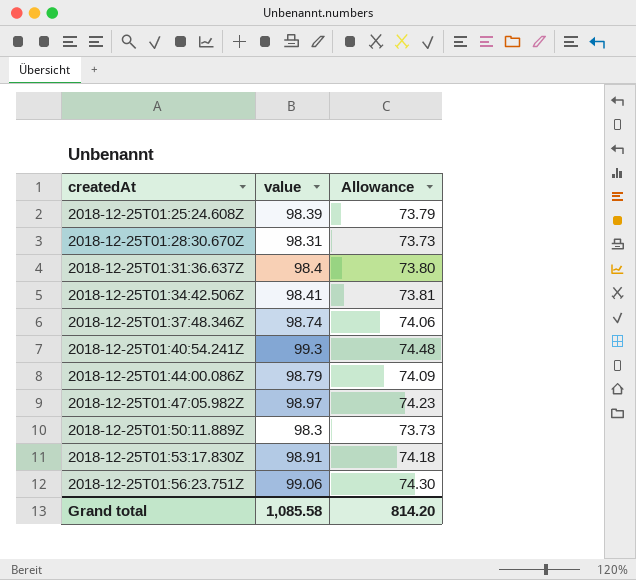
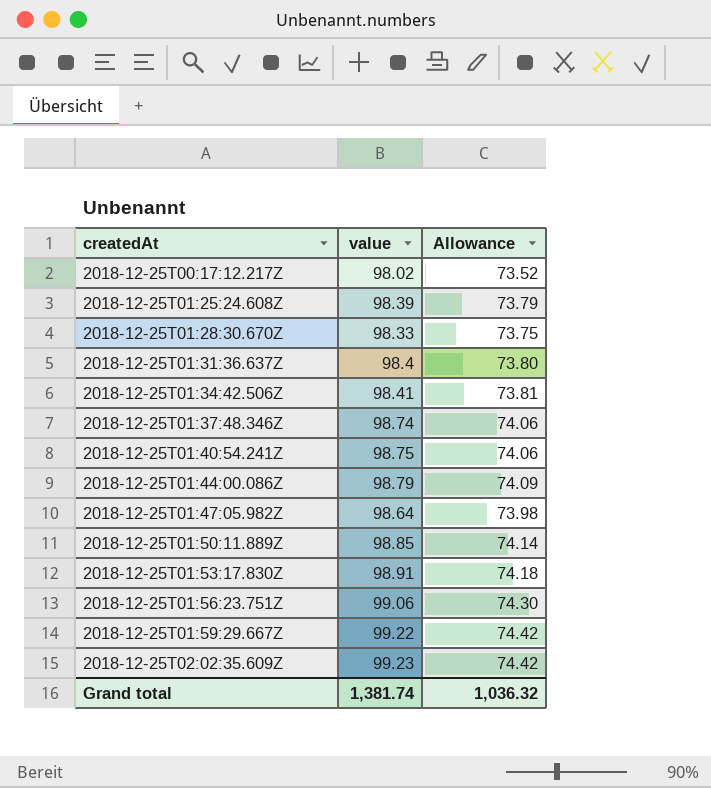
row 2018-12-25T00:17:12.217Z: none -> 98.02 | 73.52
2018-12-25T01:28:30.670Z | value: 98.31 -> 98.33
2018-12-25T01:28:30.670Z | Allowance: 73.73 -> 73.75
2018-12-25T01:40:54.241Z | value: 99.3 -> 98.75
2018-12-25T01:40:54.241Z | Allowance: 74.48 -> 74.06
2018-12-25T01:47:05.982Z | value: 98.97 -> 98.64
2018-12-25T01:47:05.982Z | Allowance: 74.23 -> 73.98
2018-12-25T01:50:11.889Z | value: 98.3 -> 98.85
2018-12-25T01:50:11.889Z | Allowance: 73.73 -> 74.14
row 2018-12-25T01:59:29.667Z: none -> 99.22 | 74.42
row 2018-12-25T02:02:35.609Z: none -> 99.23 | 74.42
Grand total | value: 1,085.58 -> 1,381.74
Grand total | Allowance: 814.20 -> 1,036.32

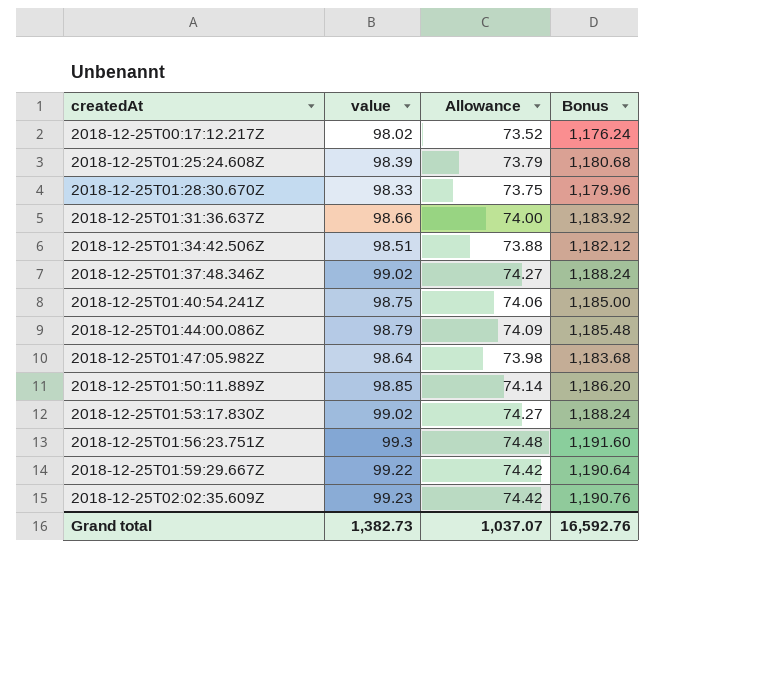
column Bonus | formula: none -> [value] * 12
2018-12-25T01:31:36.637Z | value: 98.4 -> 98.66
2018-12-25T01:31:36.637Z | Allowance: 73.80 -> 74.00
2018-12-25T01:34:42.506Z | value: 98.41 -> 98.51
2018-12-25T01:34:42.506Z | Allowance: 73.81 -> 73.88
2018-12-25T01:37:48.346Z | value: 98.74 -> 99.02
2018-12-25T01:37:48.346Z | Allowance: 74.06 -> 74.27
2018-12-25T01:53:17.830Z | value: 98.91 -> 99.02
2018-12-25T01:53:17.830Z | Allowance: 74.18 -> 74.27
2018-12-25T01:56:23.751Z | value: 99.06 -> 99.3
2018-12-25T01:56:23.751Z | Allowance: 74.30 -> 74.48
Grand total | value: 1,381.74 -> 1,382.73
Grand total | Allowance: 1,036.32 -> 1,037.07

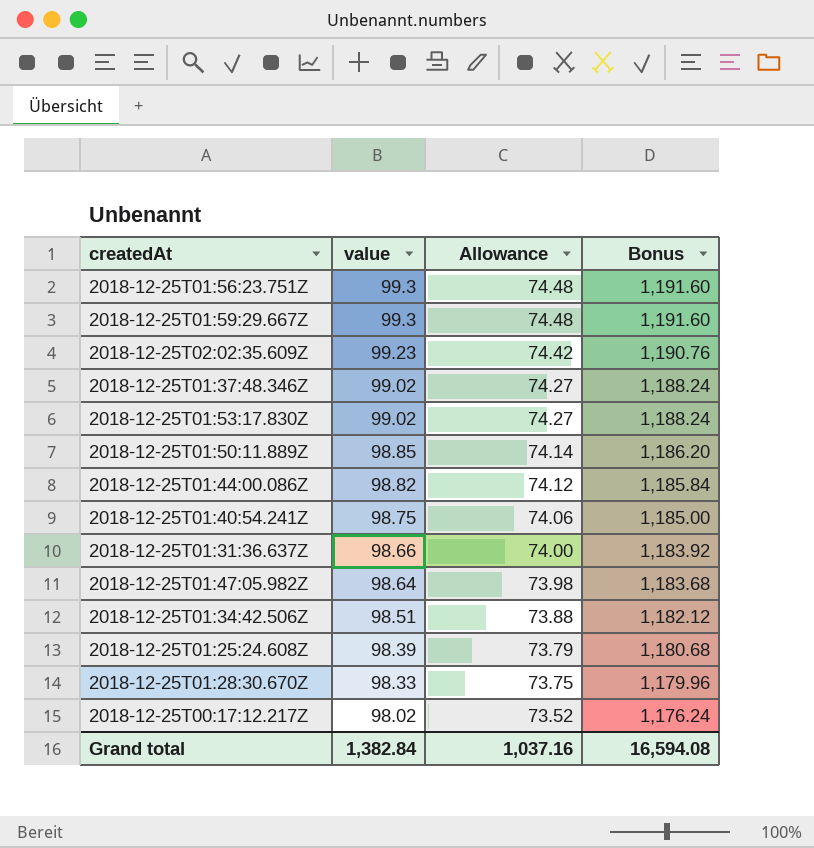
row order: createdAt ascending -> value descending
2018-12-25T01:59:29.667Z | value: 99.22 -> 99.3
2018-12-25T01:59:29.667Z | Allowance: 74.42 -> 74.48
2018-12-25T01:59:29.667Z | Bonus: 1,190.64 -> 1,191.60
2018-12-25T01:44:00.086Z | value: 98.79 -> 98.82
2018-12-25T01:44:00.086Z | Allowance: 74.09 -> 74.12
2018-12-25T01:44:00.086Z | Bonus: 1,185.48 -> 1,185.84
Grand total | value: 1,382.73 -> 1,382.84
Grand total | Allowance: 1,037.07 -> 1,037.16
Grand total | Bonus: 16,592.76 -> 16,594.08

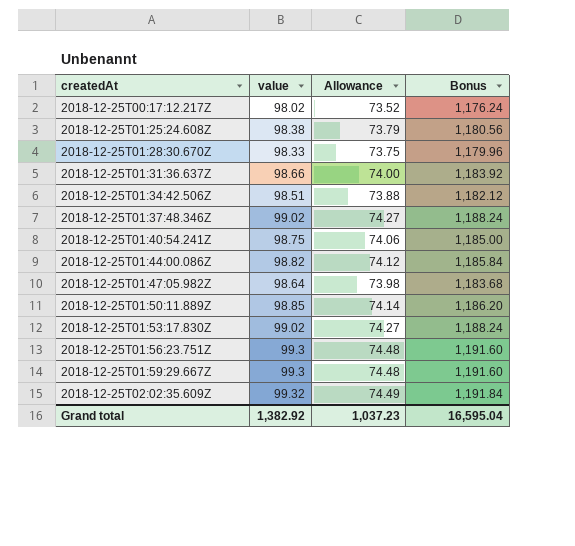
row order: value descending -> createdAt ascending
2018-12-25T01:25:24.608Z | value: 98.39 -> 98.38
2018-12-25T01:25:24.608Z | Bonus: 1,180.68 -> 1,180.56
2018-12-25T02:02:35.609Z | value: 99.23 -> 99.32
2018-12-25T02:02:35.609Z | Allowance: 74.42 -> 74.49
2018-12-25T02:02:35.609Z | Bonus: 1,190.76 -> 1,191.84
Grand total | value: 1,382.84 -> 1,382.92
Grand total | Allowance: 1,037.16 -> 1,037.23
Grand total | Bonus: 16,594.08 -> 16,595.04

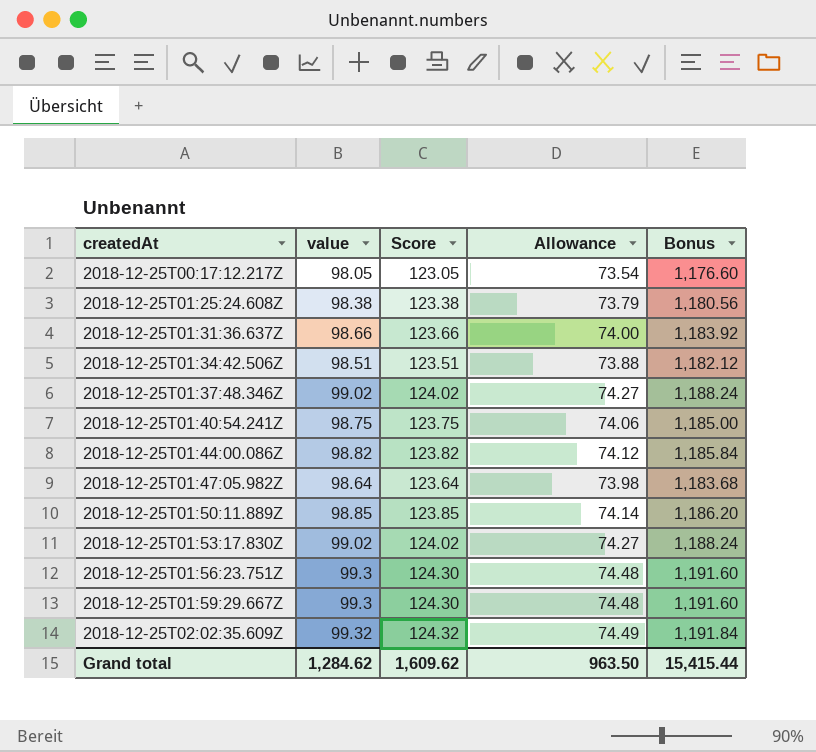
column Score | formula: none -> [value] + 25
row 2018-12-25T01:28:30.670Z: 98.33 | 73.75 | 1,179.96 -> none
2018-12-25T00:17:12.217Z | value: 98.02 -> 98.05
2018-12-25T00:17:12.217Z | Allowance: 73.52 -> 73.54
2018-12-25T00:17:12.217Z | Bonus: 1,176.24 -> 1,176.60
Grand total | value: 1,382.92 -> 1,284.62
Grand total | Allowance: 1,037.23 -> 963.50
Grand total | Bonus: 16,595.04 -> 15,415.44

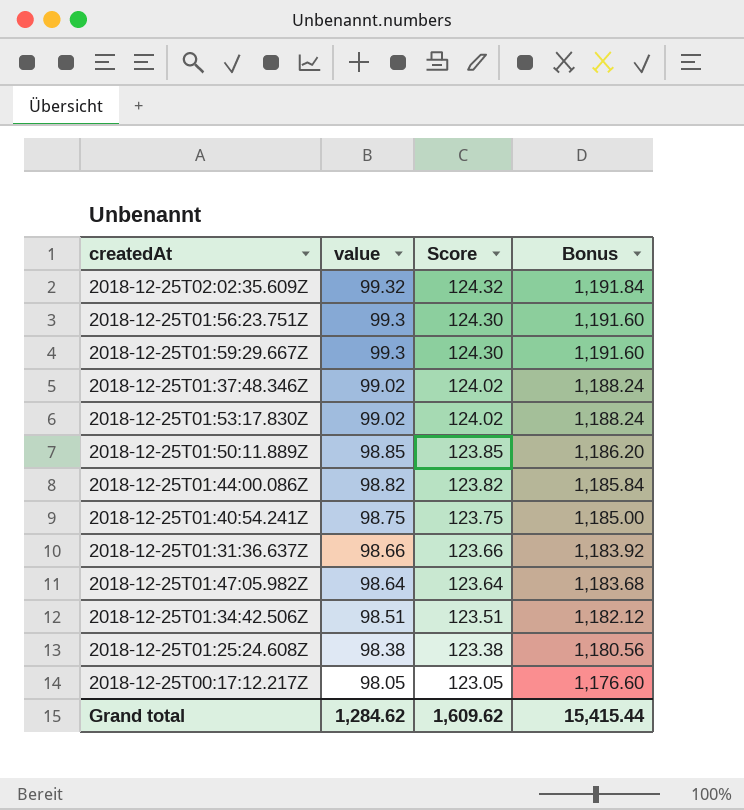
row order: createdAt ascending -> value descending
column Allowance | formula: [value] * 0.75 -> none

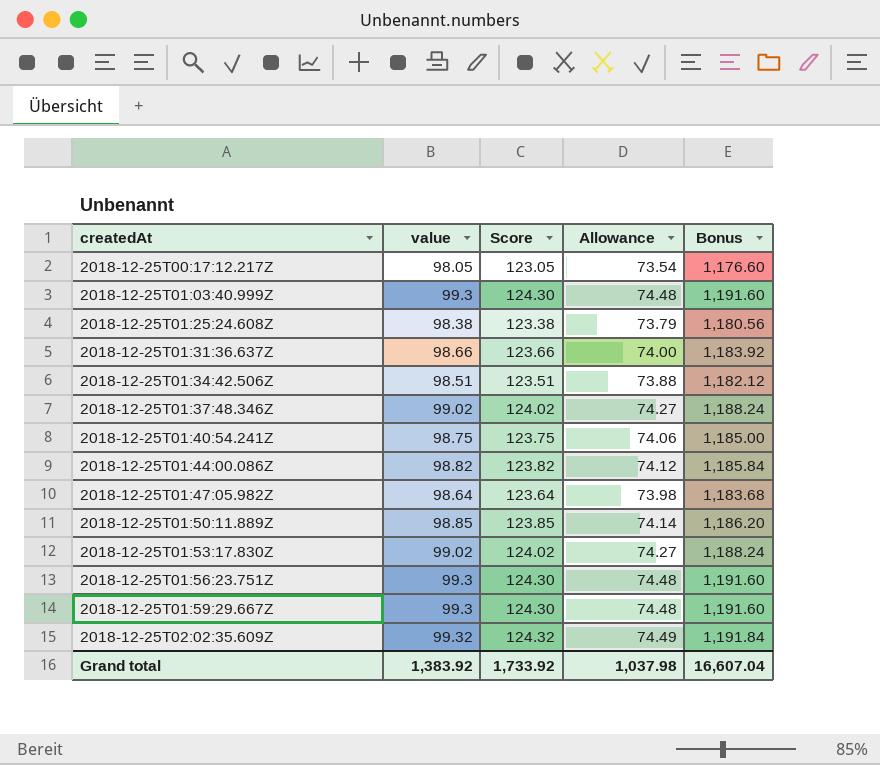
row order: value descending -> createdAt ascending
column Allowance | formula: none -> [value] * 0.75
row 2018-12-25T01:03:40.999Z: none -> 99.3 | 124.30 | 74.48 | 1,191.60
Grand total | value: 1,284.62 -> 1,383.92
Grand total | Score: 1,609.62 -> 1,733.92
Grand total | Bonus: 15,415.44 -> 16,607.04

